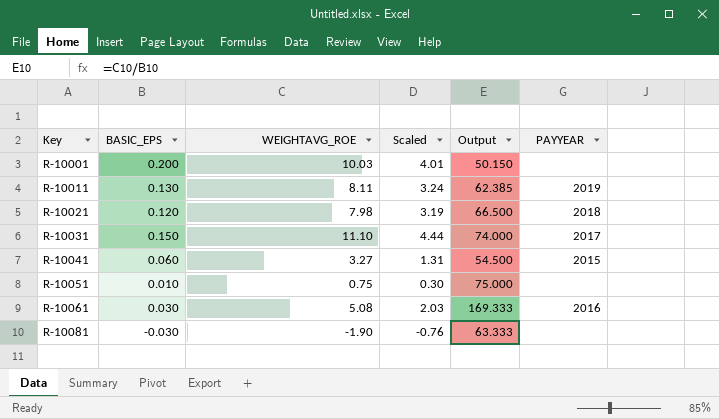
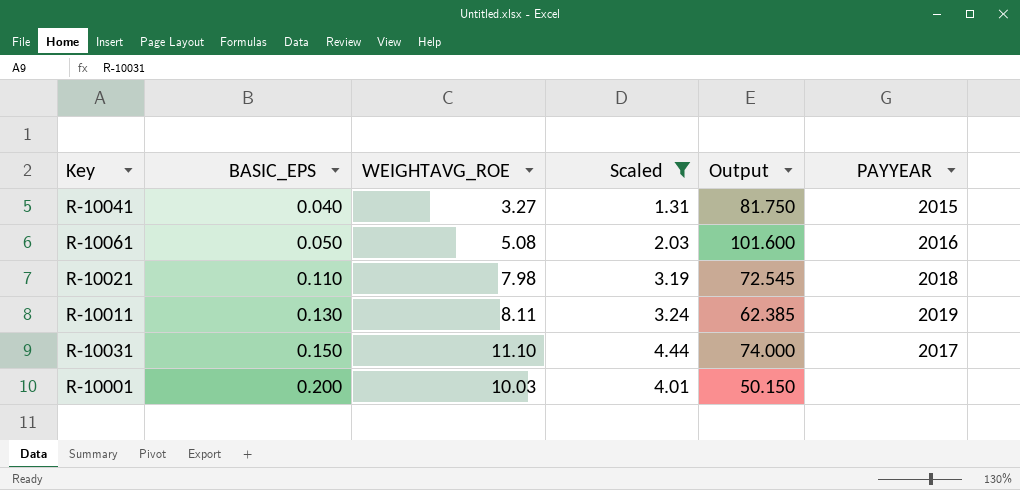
filter: none -> Scaled >= 1.31
row order: Key ascending -> BASIC_EPS ascending
R-10041 | BASIC_EPS: 0.060 -> 0.040
R-10041 | Output: 54.500 -> 81.750
R-10061 | BASIC_EPS: 0.030 -> 0.050
R-10061 | Output: 169.333 -> 101.600
R-10021 | BASIC_EPS: 0.120 -> 0.110
R-10021 | Output: 66.500 -> 72.545

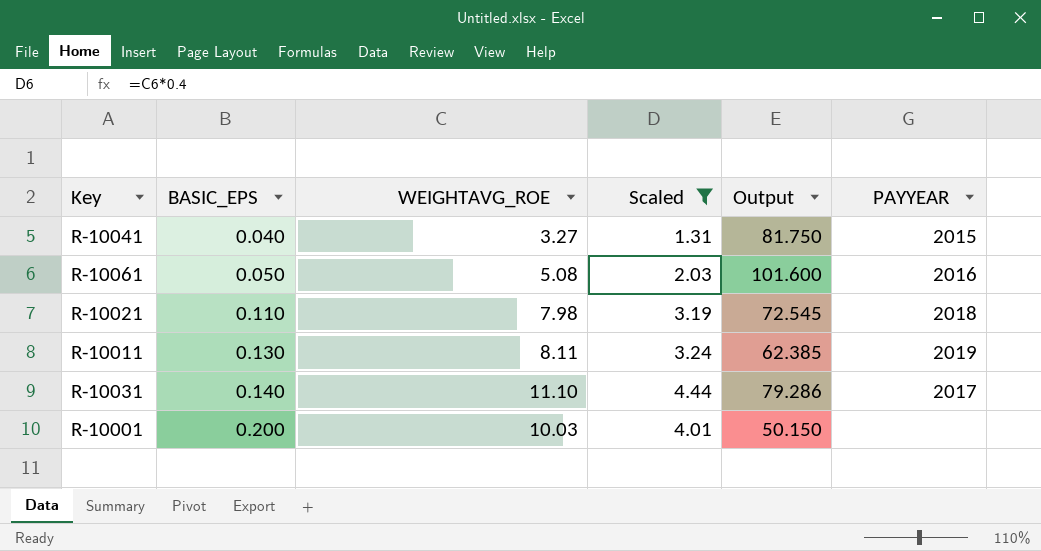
R-10031 | BASIC_EPS: 0.150 -> 0.140
R-10031 | Output: 74.000 -> 79.286

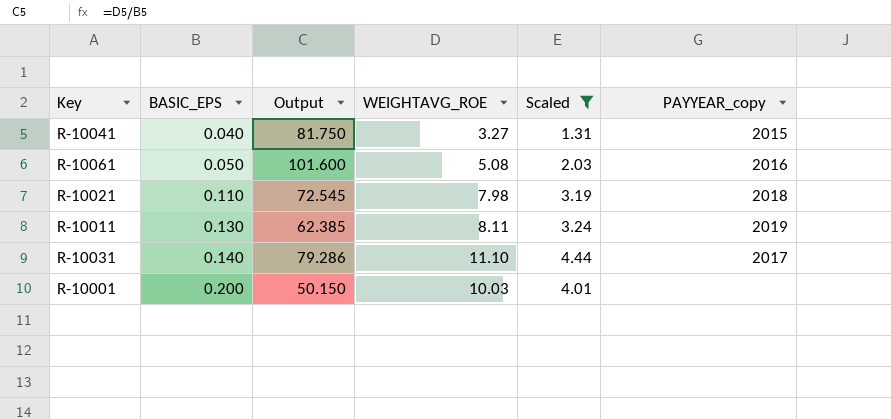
column Output | position: 5 -> 3
column name: PAYYEAR -> PAYYEAR_copy

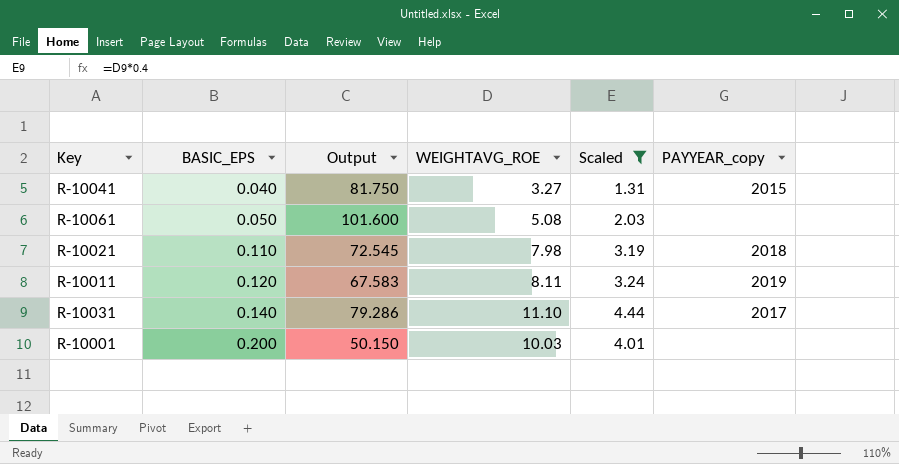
R-10061 | PAYYEAR_copy: 2016 -> none
R-10011 | BASIC_EPS: 0.130 -> 0.120
R-10011 | Output: 62.385 -> 67.583

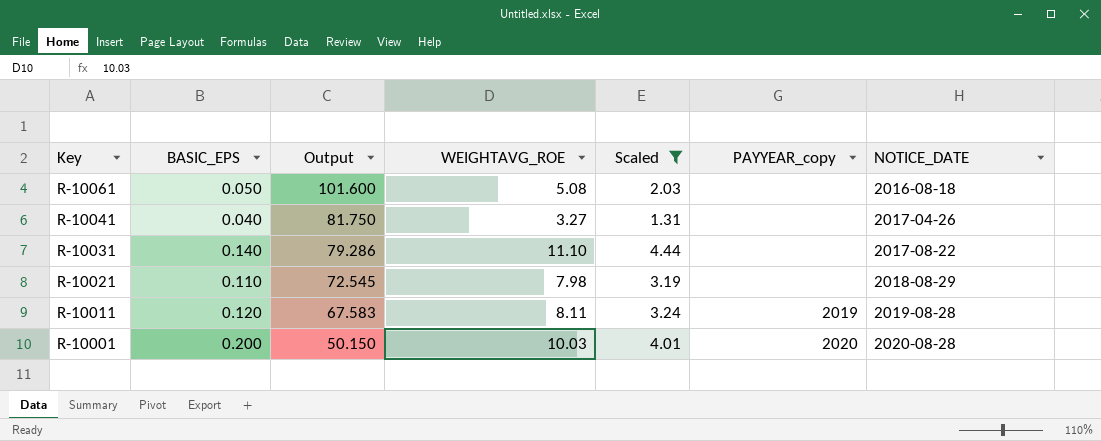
row order: BASIC_EPS ascending -> Key descending
column NOTICE_DATE | position: none -> 7
R-10041 | PAYYEAR_copy: 2015 -> none
R-10031 | PAYYEAR_copy: 2017 -> none
R-10021 | PAYYEAR_copy: 2018 -> none
R-10001 | PAYYEAR_copy: none -> 2020

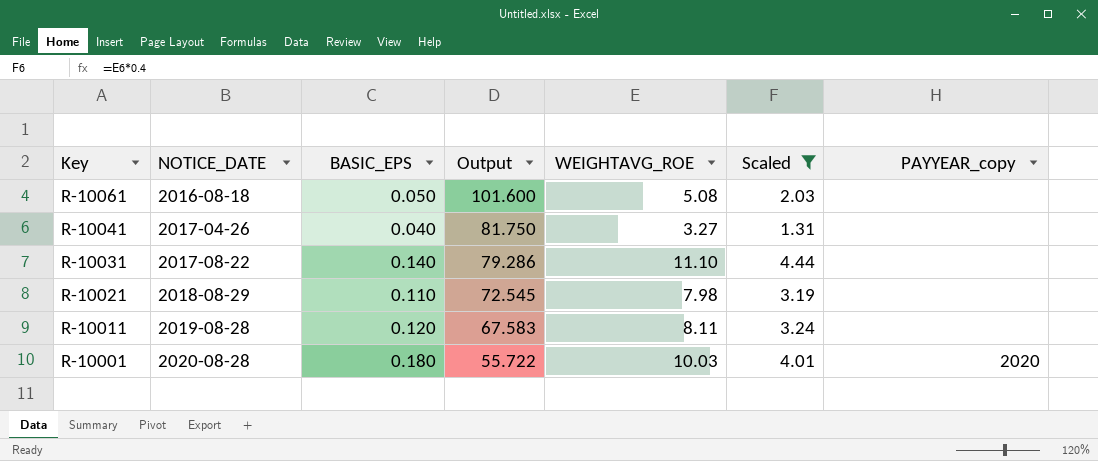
column NOTICE_DATE | position: 7 -> 2
R-10011 | PAYYEAR_copy: 2019 -> none
R-10001 | BASIC_EPS: 0.200 -> 0.180
R-10001 | Output: 50.150 -> 55.722

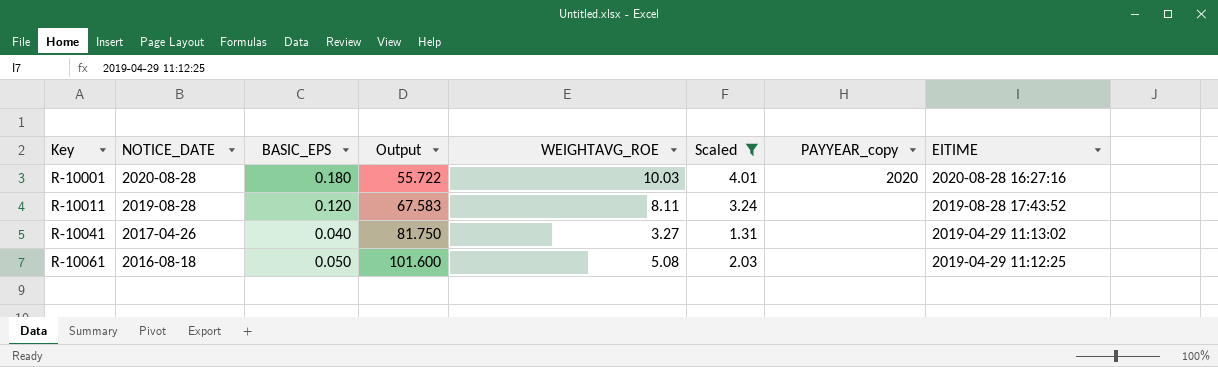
row order: Key descending -> Key ascending
column EITIME | position: none -> 8
row R-10031: 2017-08-22 | 0.140 | 79.286 | 11.10 | 4.44 | none -> none
row R-10021: 2018-08-29 | 0.110 | 72.545 | 7.98 | 3.19 | none -> none

